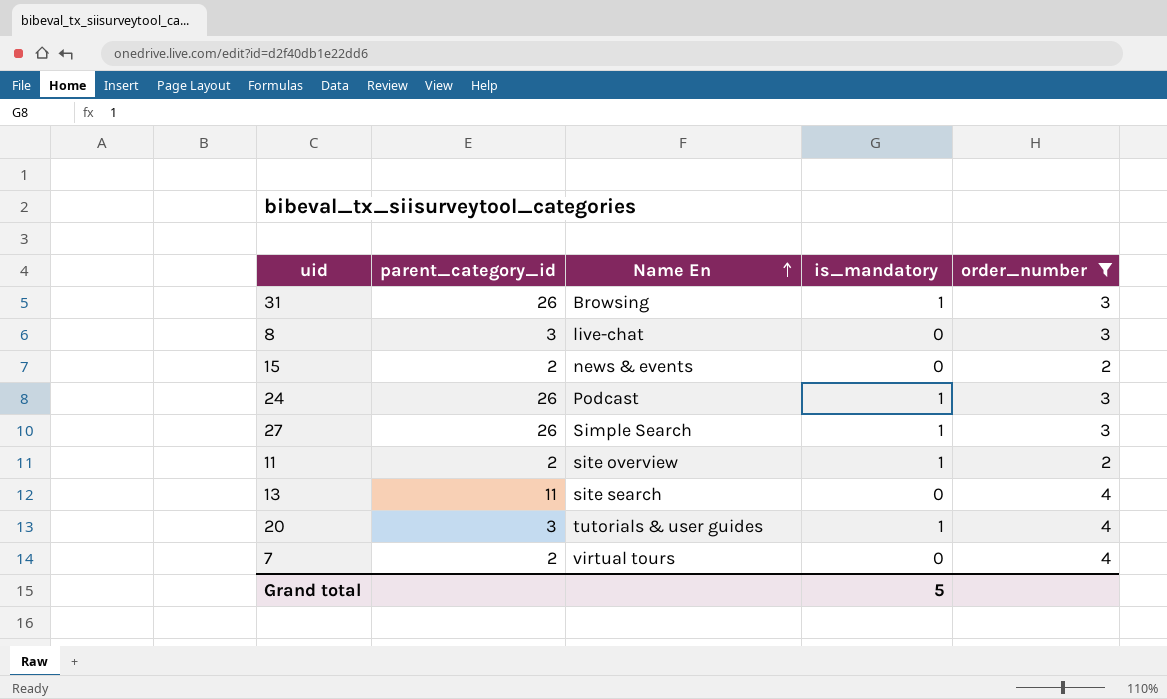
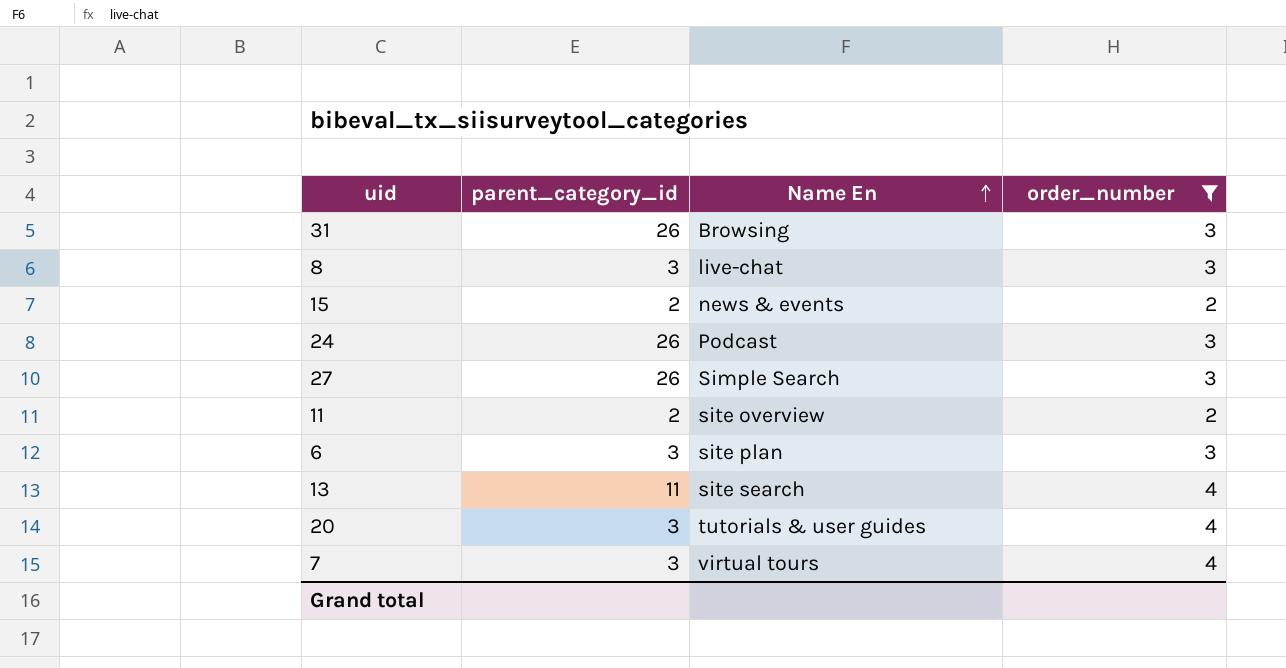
column is_mandatory | position: 4 -> none
row 6: none -> 3 | site plan | 3
7 | parent_category_id: 2 -> 3

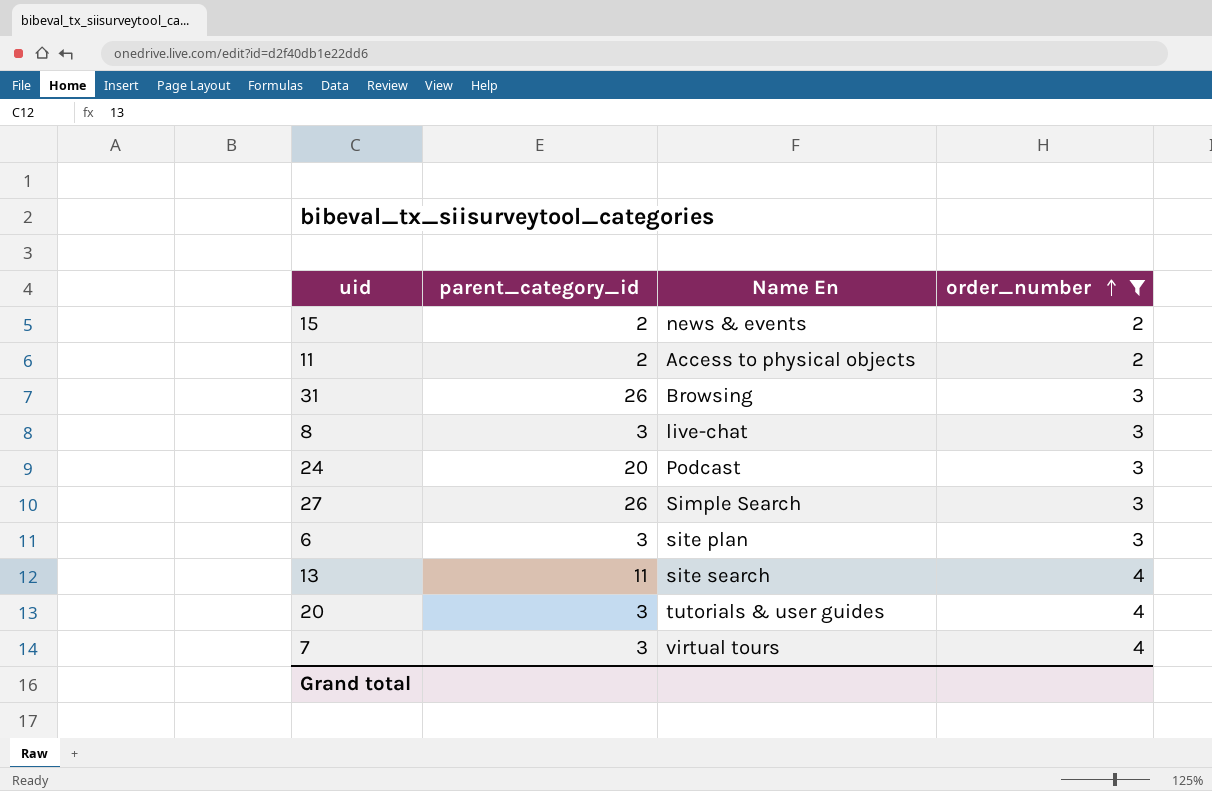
row order: Name En ascending -> order_number ascending
11 | Name En: site overview -> Access to physical objects
24 | parent_category_id: 26 -> 20

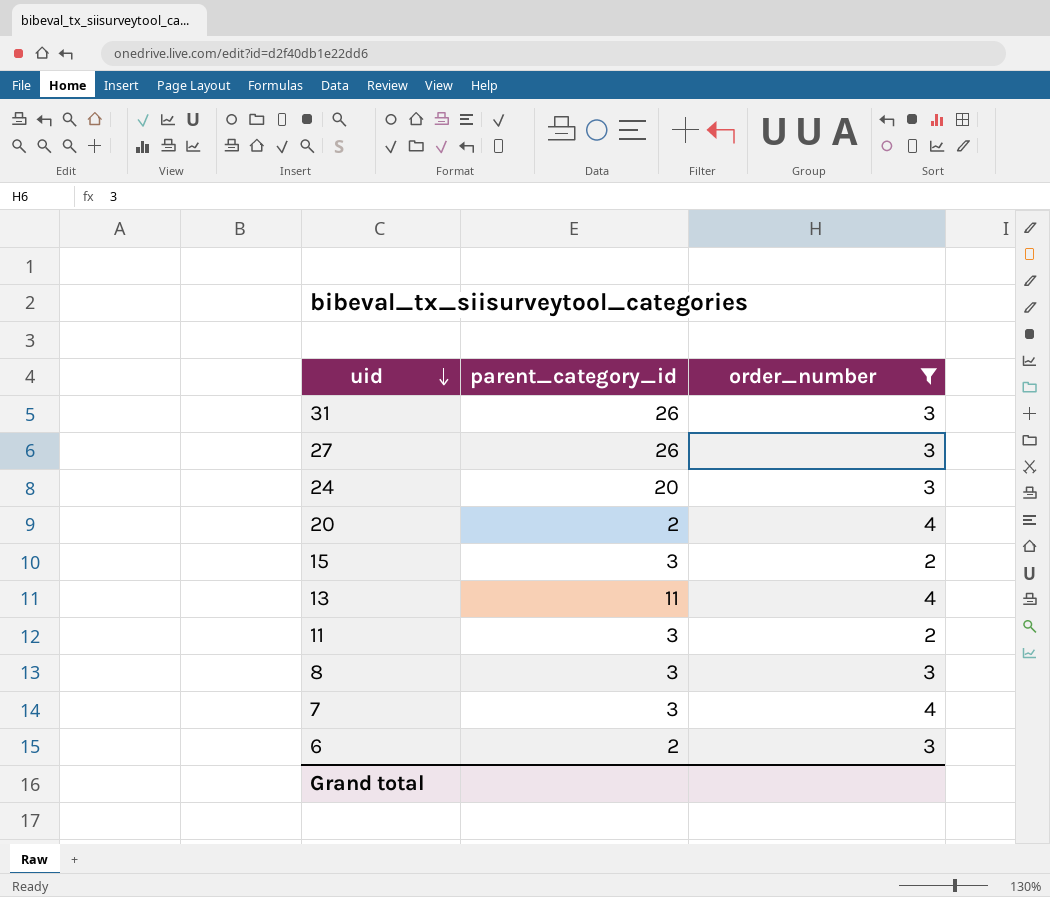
row order: order_number ascending -> uid descending
column Name En | position: 3 -> none
20 | parent_category_id: 3 -> 2
15 | parent_category_id: 2 -> 3
11 | parent_category_id: 2 -> 3
6 | parent_category_id: 3 -> 2

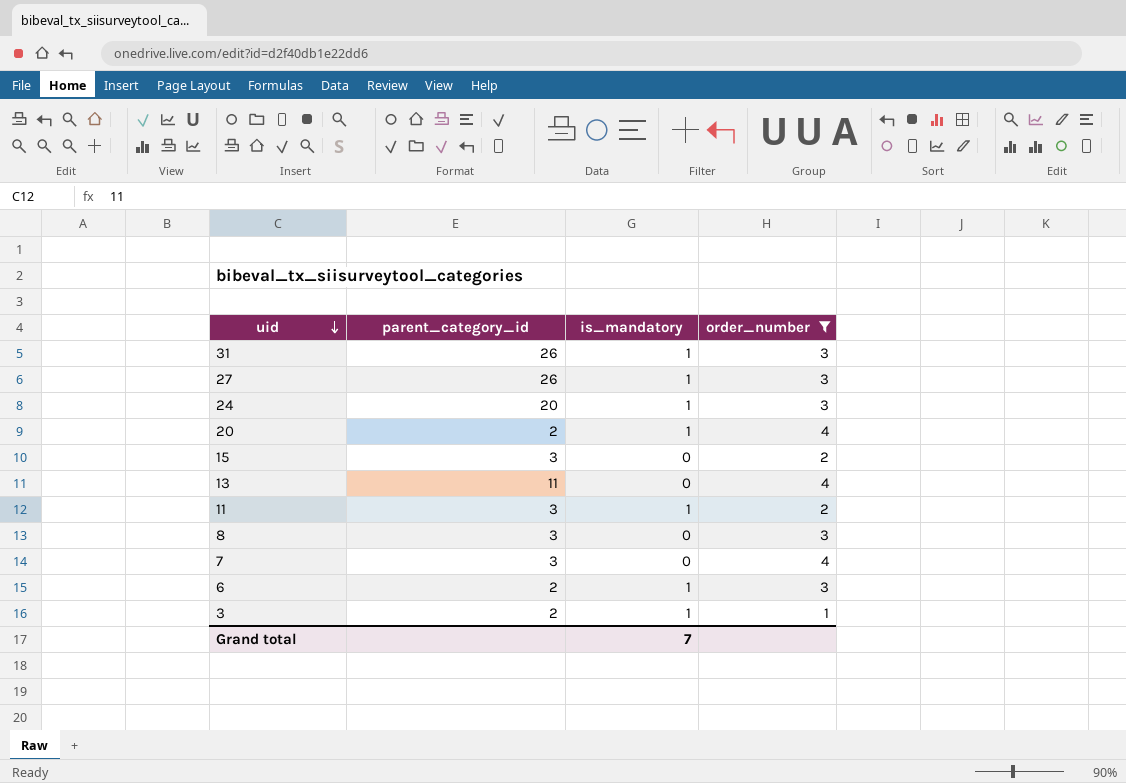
column is_mandatory | position: none -> 3
row 3: none -> 2 | 1 | 1

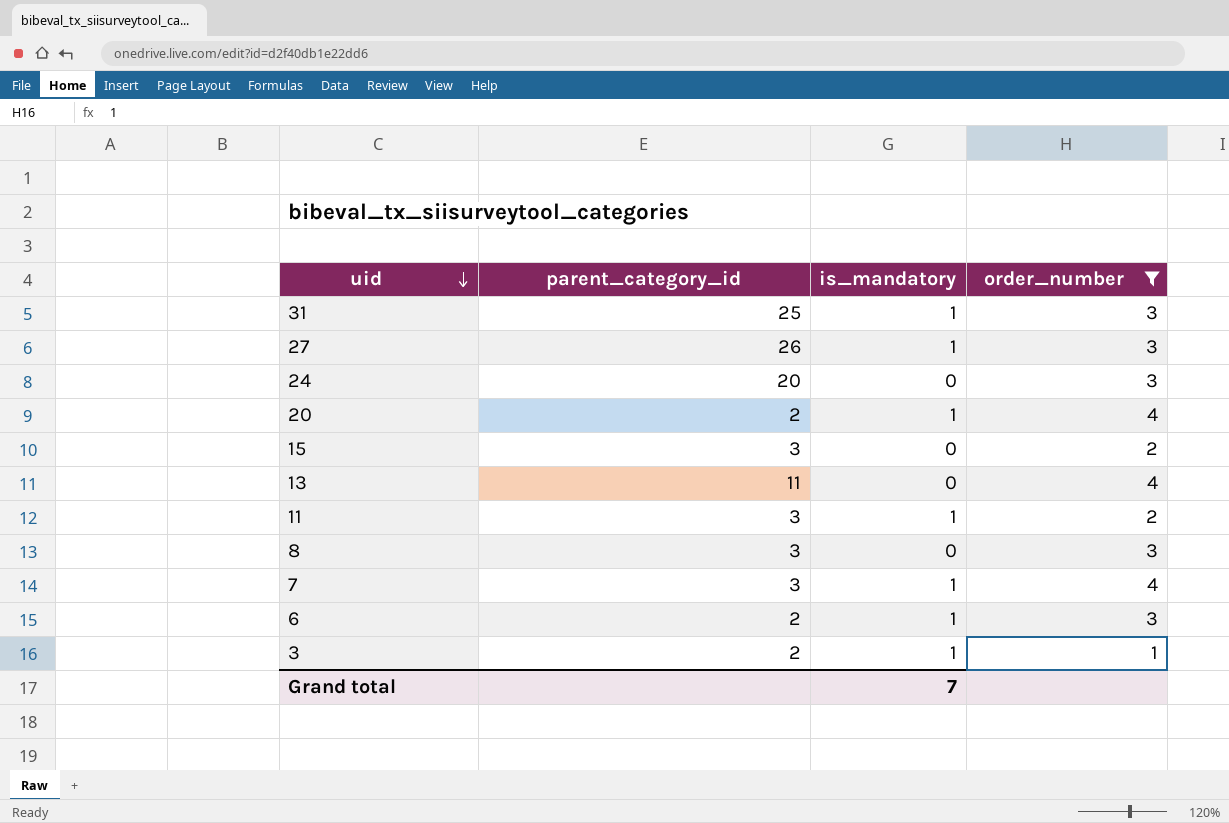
31 | parent_category_id: 26 -> 25
24 | is_mandatory: 1 -> 0
7 | is_mandatory: 0 -> 1

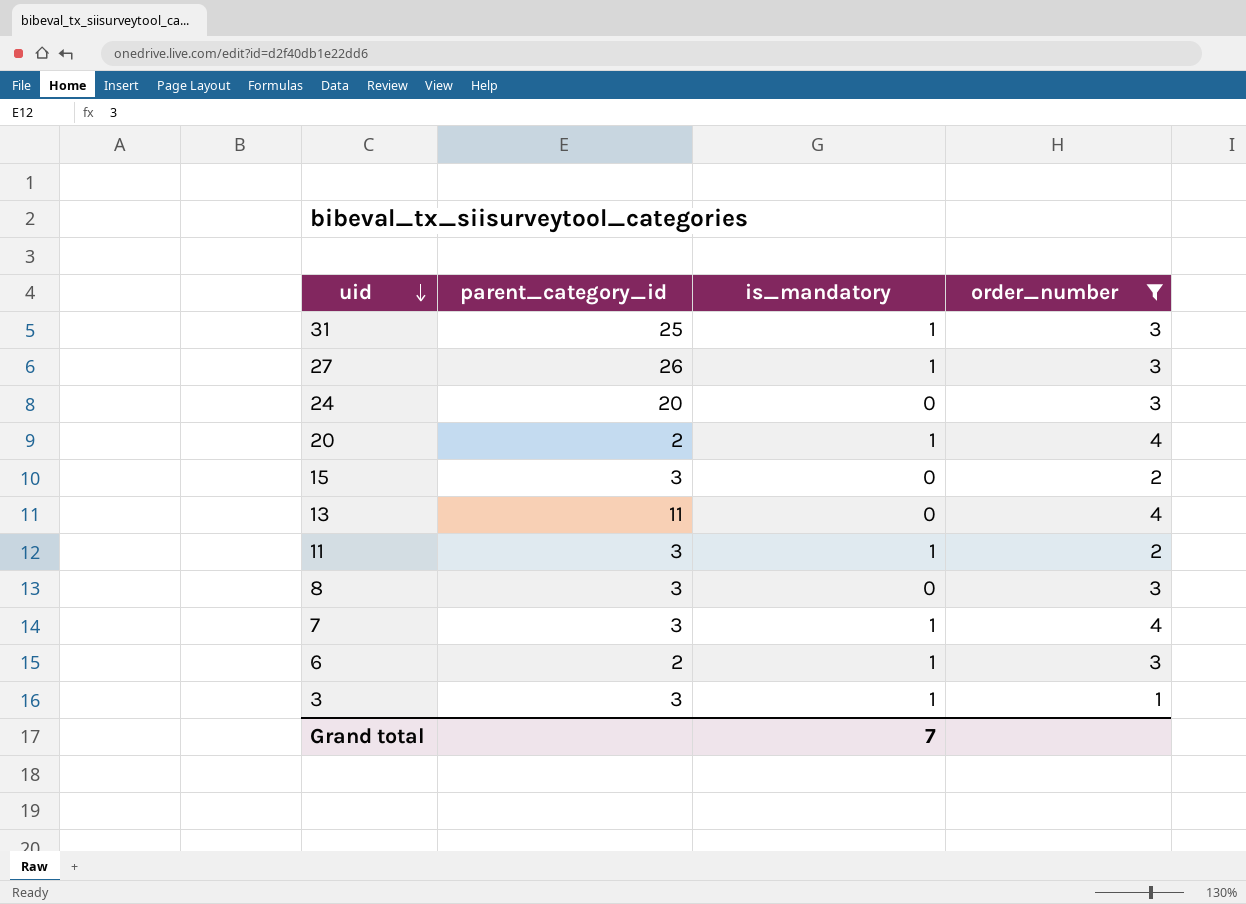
3 | parent_category_id: 2 -> 3

